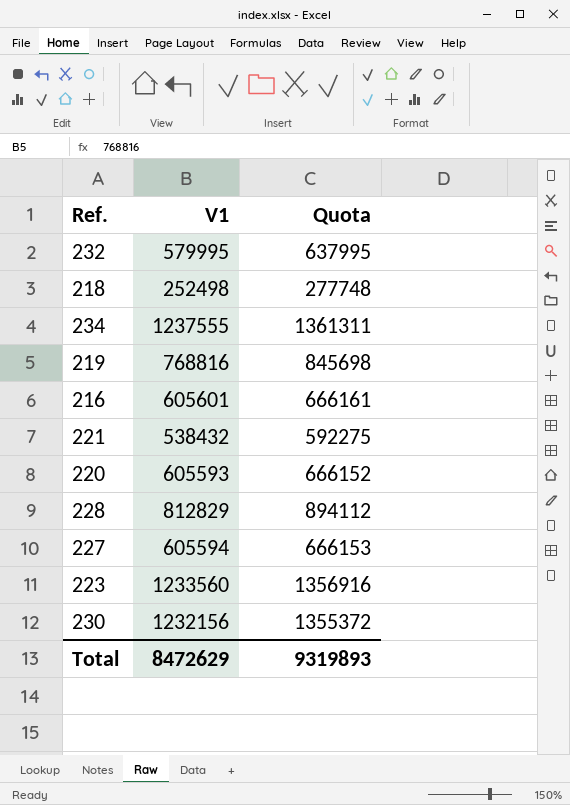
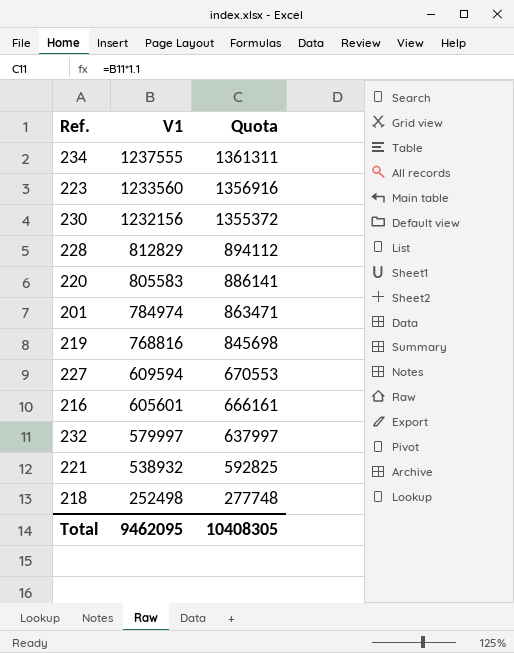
row order: none -> V1 descending
220 | V1: 605593 -> 805583
220 | Quota: 666152 -> 886141
row 201: none -> 784974 | 863471
227 | V1: 605594 -> 609594
227 | Quota: 666153 -> 670553
232 | V1: 579995 -> 579997
232 | Quota: 637995 -> 637997
221 | V1: 538432 -> 538932
221 | Quota: 592275 -> 592825
Total | V1: 8472629 -> 9462095
Total | Quota: 9319893 -> 10408305

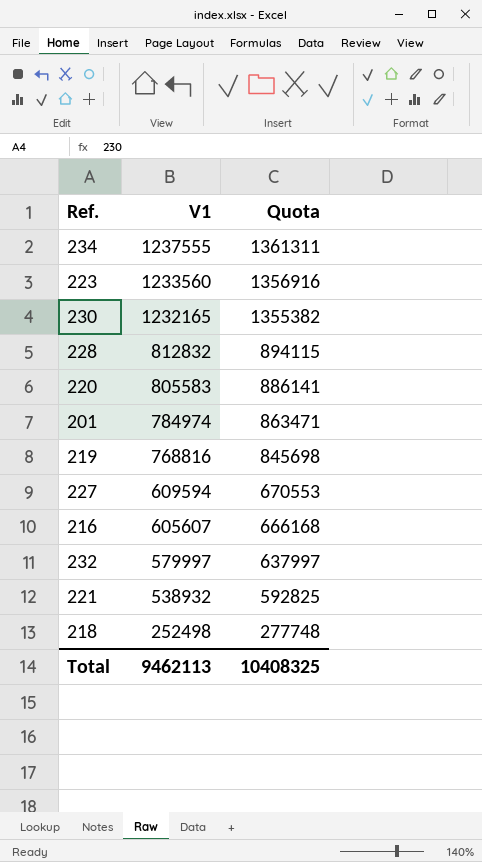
230 | V1: 1232156 -> 1232165
230 | Quota: 1355372 -> 1355382
228 | V1: 812829 -> 812832
228 | Quota: 894112 -> 894115
216 | V1: 605601 -> 605607
216 | Quota: 666161 -> 666168
Total | V1: 9462095 -> 9462113
Total | Quota: 10408305 -> 10408325

